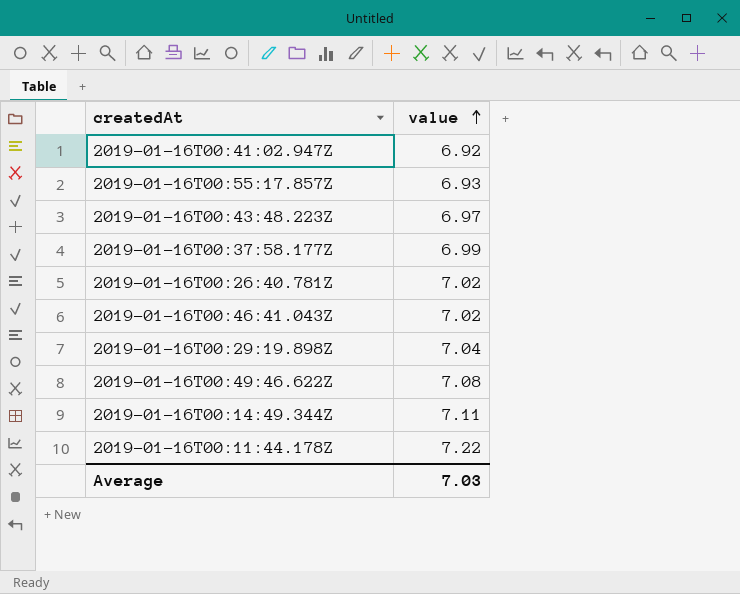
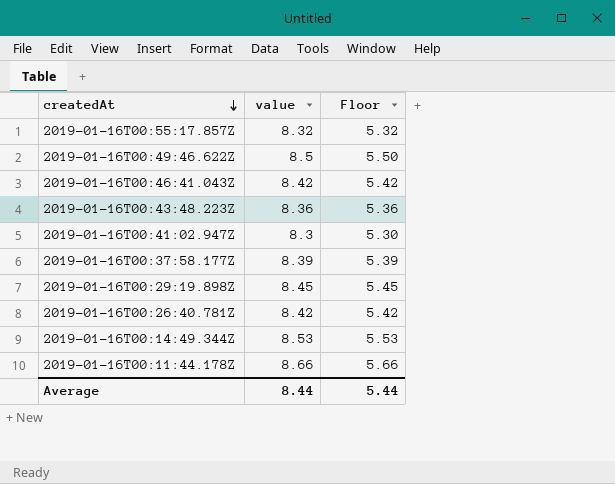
row order: value ascending -> createdAt descending
column Floor | formula: none -> [value] - 3
2019-01-16T00:55:17.857Z | value: 6.93 -> 8.32
2019-01-16T00:49:46.622Z | value: 7.08 -> 8.5
2019-01-16T00:46:41.043Z | value: 7.02 -> 8.42
2019-01-16T00:43:48.223Z | value: 6.97 -> 8.36
2019-01-16T00:41:02.947Z | value: 6.92 -> 8.3
2019-01-16T00:37:58.177Z | value: 6.99 -> 8.39
2019-01-16T00:29:19.898Z | value: 7.04 -> 8.45
2019-01-16T00:26:40.781Z | value: 7.02 -> 8.42
2019-01-16T00:14:49.344Z | value: 7.11 -> 8.53
2019-01-16T00:11:44.178Z | value: 7.22 -> 8.66
Average | value: 7.03 -> 8.44

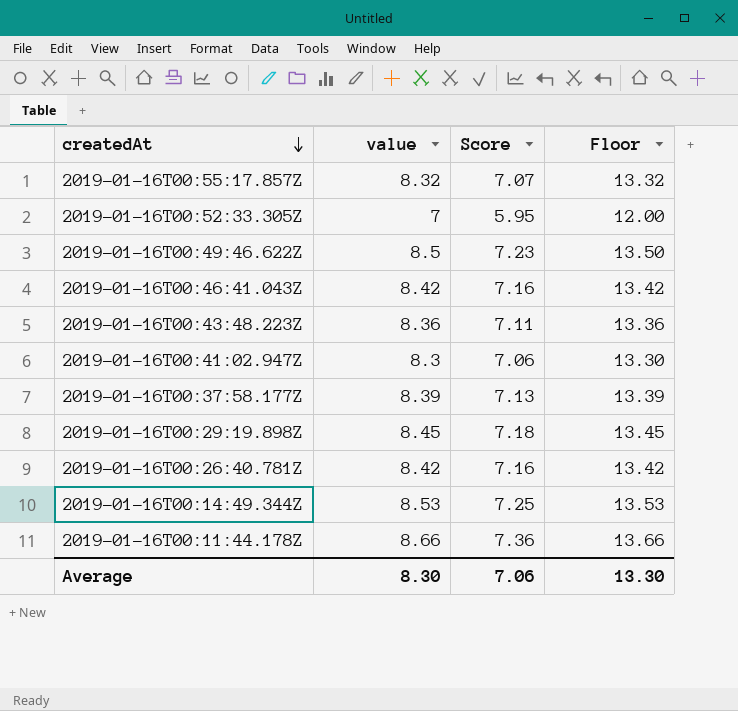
column Score | formula: none -> [value] * 0.85
column Floor | formula: [value] - 3 -> [value] + 5
row 2019-01-16T00:52:33.305Z: none -> 7 | 5.95 | 12.00
Average | value: 8.44 -> 8.30
Average | Floor: 5.44 -> 13.30

